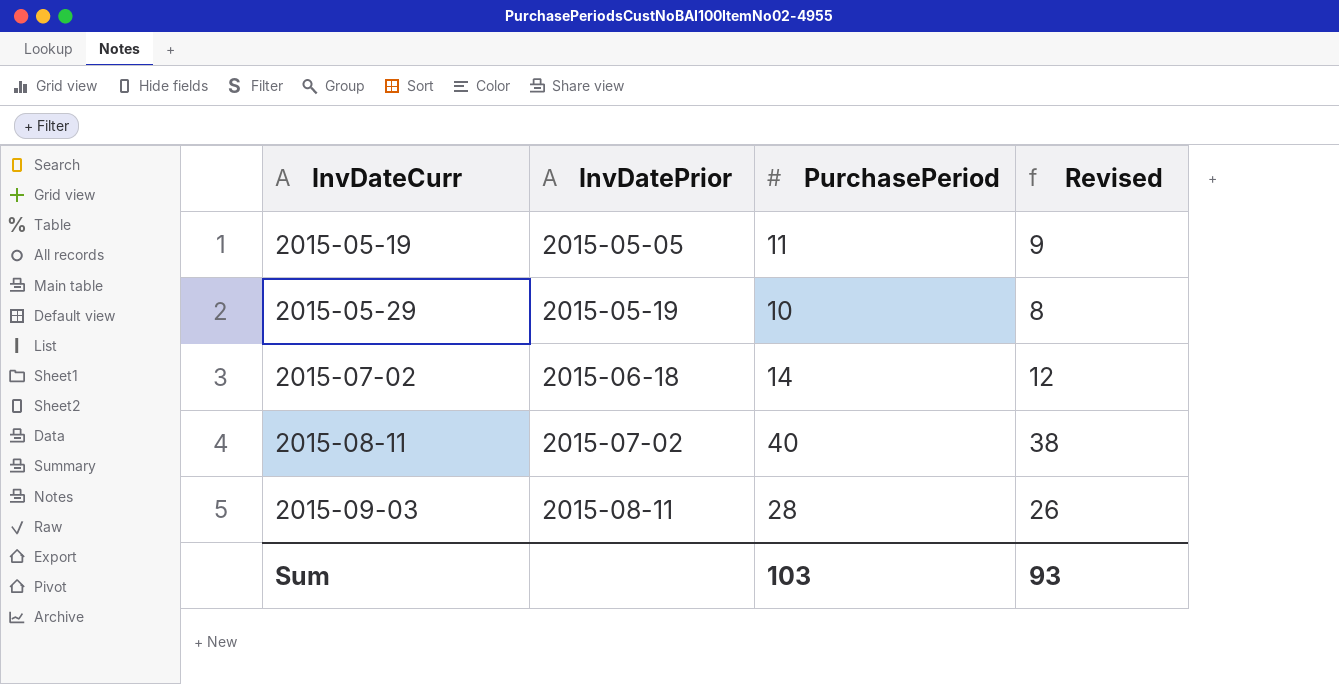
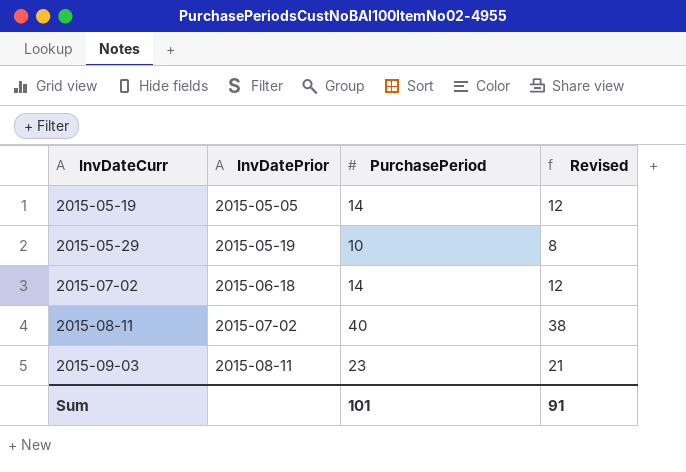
2015-05-19 | PurchasePeriod: 11 -> 14
2015-05-19 | Revised: 9 -> 12
2015-09-03 | PurchasePeriod: 28 -> 23
2015-09-03 | Revised: 26 -> 21
Sum | PurchasePeriod: 103 -> 101
Sum | Revised: 93 -> 91

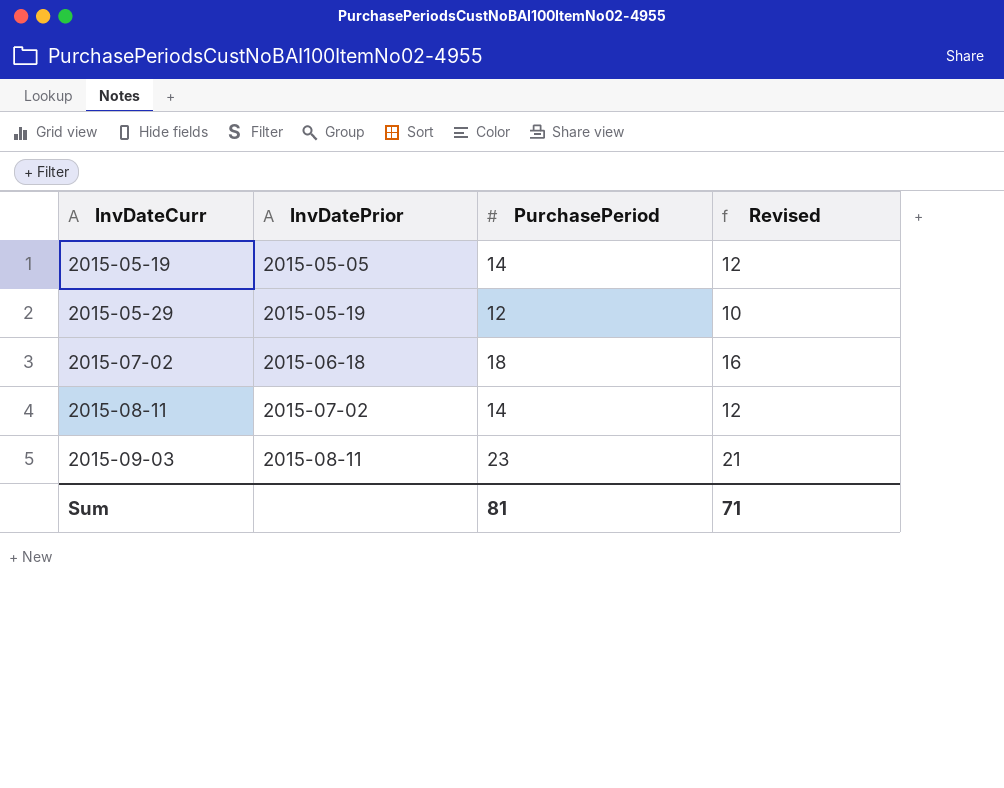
2015-05-29 | PurchasePeriod: 10 -> 12
2015-05-29 | Revised: 8 -> 10
2015-07-02 | PurchasePeriod: 14 -> 18
2015-07-02 | Revised: 12 -> 16
2015-08-11 | PurchasePeriod: 40 -> 14
2015-08-11 | Revised: 38 -> 12
Sum | PurchasePeriod: 101 -> 81
Sum | Revised: 91 -> 71

